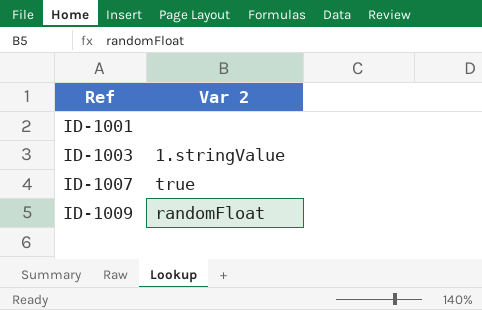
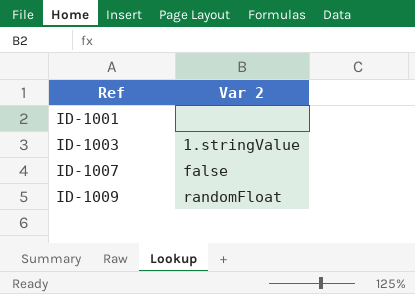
ID-1007 | Var 2: true -> false

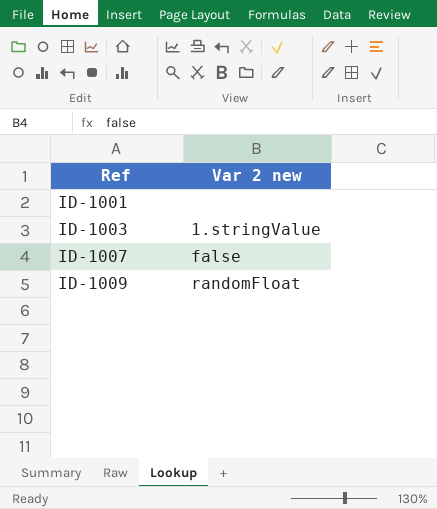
column name: Var 2 -> Var 2 new

